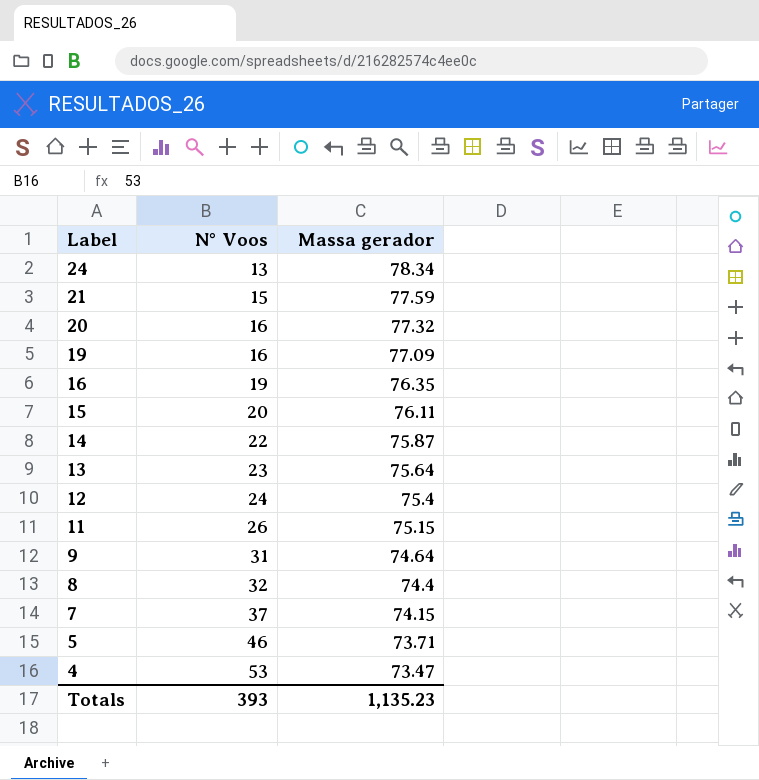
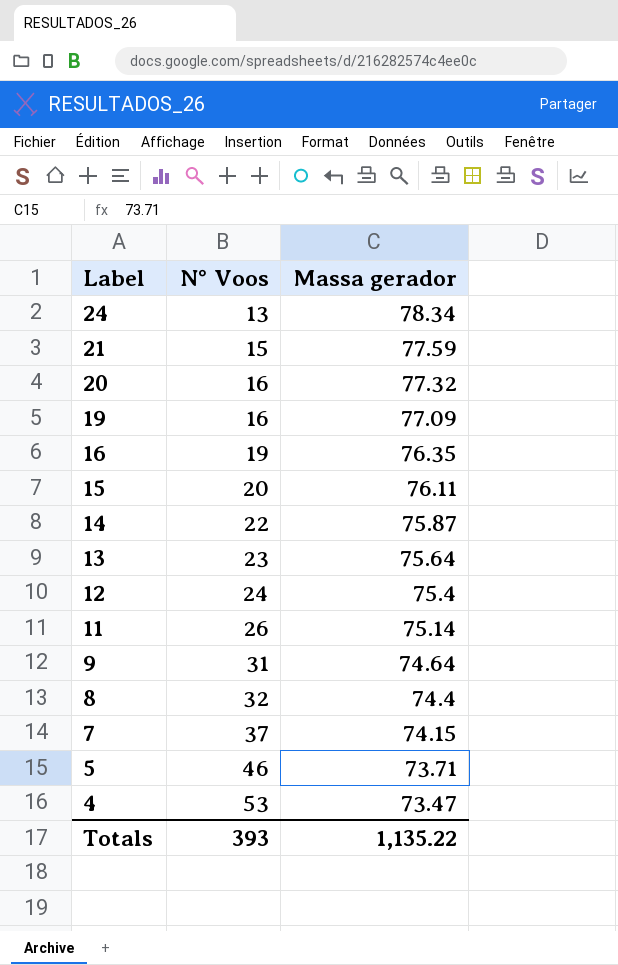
11 | Massa gerador: 75.15 -> 75.14
Totals | Massa gerador: 1,135.23 -> 1,135.22

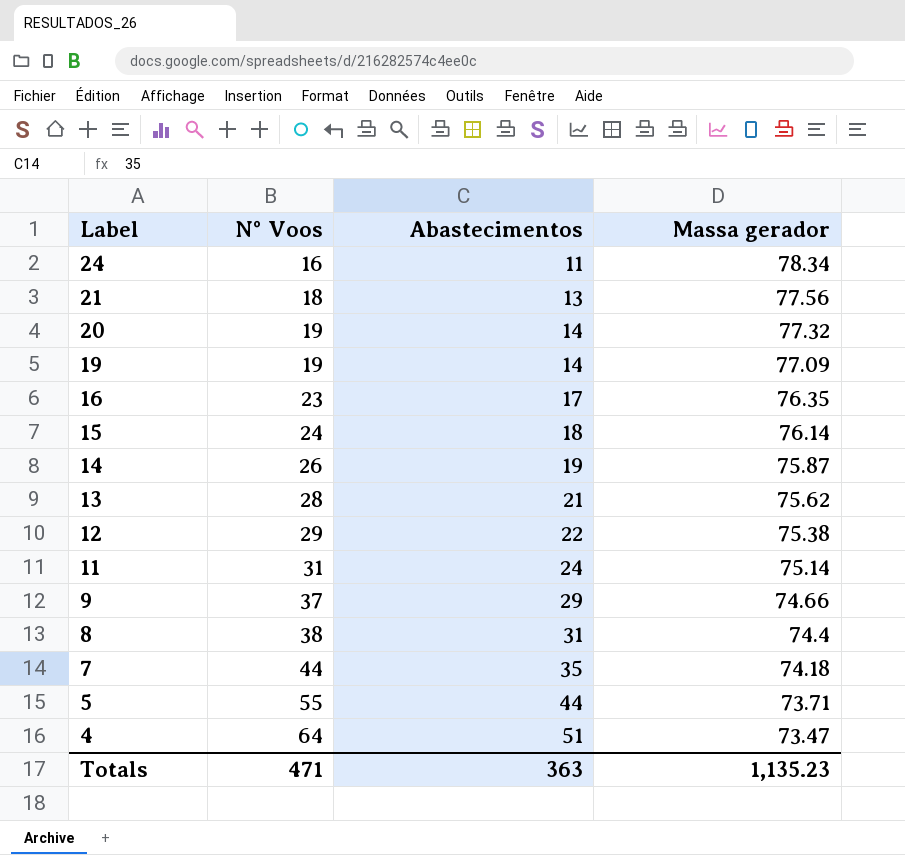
column Abastecimentos | position: none -> 3
24 | N° Voos: 13 -> 16
21 | N° Voos: 15 -> 18
21 | Massa gerador: 77.59 -> 77.56
20 | N° Voos: 16 -> 19
19 | N° Voos: 16 -> 19
16 | N° Voos: 19 -> 23
15 | N° Voos: 20 -> 24
15 | Massa gerador: 76.11 -> 76.14
14 | N° Voos: 22 -> 26
13 | N° Voos: 23 -> 28
13 | Massa gerador: 75.64 -> 75.62
12 | N° Voos: 24 -> 29
12 | Massa gerador: 75.4 -> 75.38
11 | N° Voos: 26 -> 31
9 | N° Voos: 31 -> 37
9 | Massa gerador: 74.64 -> 74.66
8 | N° Voos: 32 -> 38
7 | N° Voos: 37 -> 44
7 | Massa gerador: 74.15 -> 74.18
5 | N° Voos: 46 -> 55
4 | N° Voos: 53 -> 64
Totals | N° Voos: 393 -> 471
Totals | Massa gerador: 1,135.22 -> 1,135.23

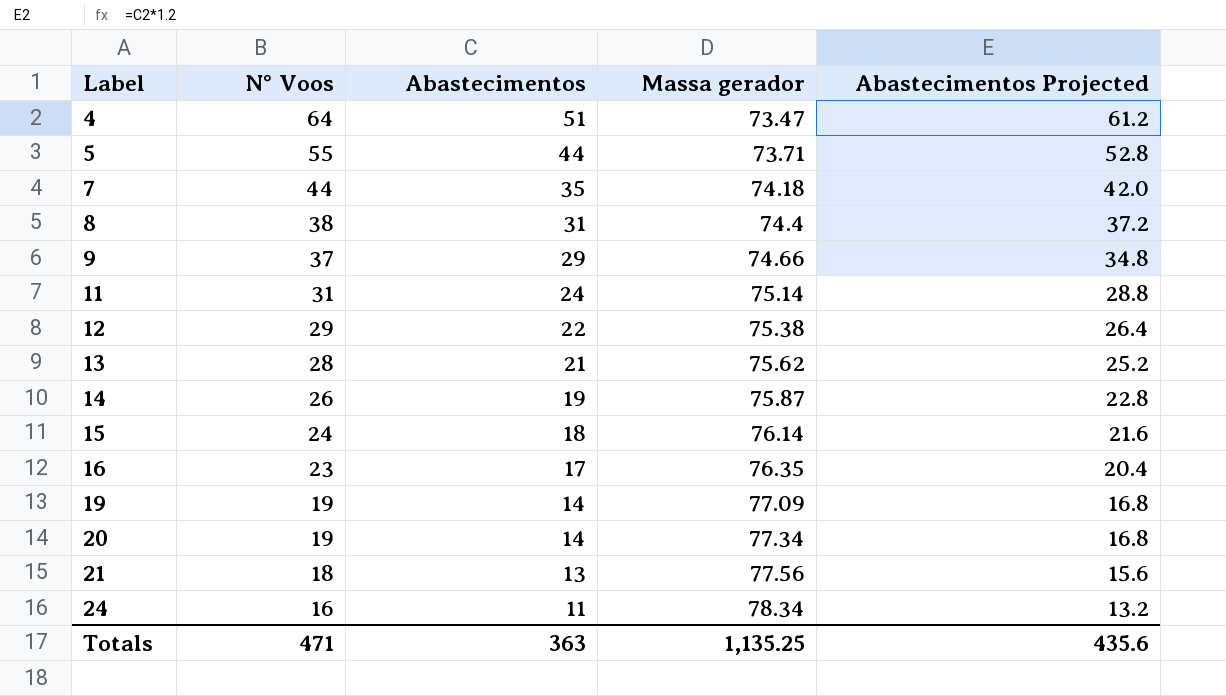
row order: Label descending -> Label ascending
column Abastecimentos Projected | formula: none -> [Abastecimentos] * 1.2
20 | Massa gerador: 77.32 -> 77.34
Totals | Massa gerador: 1,135.23 -> 1,135.25

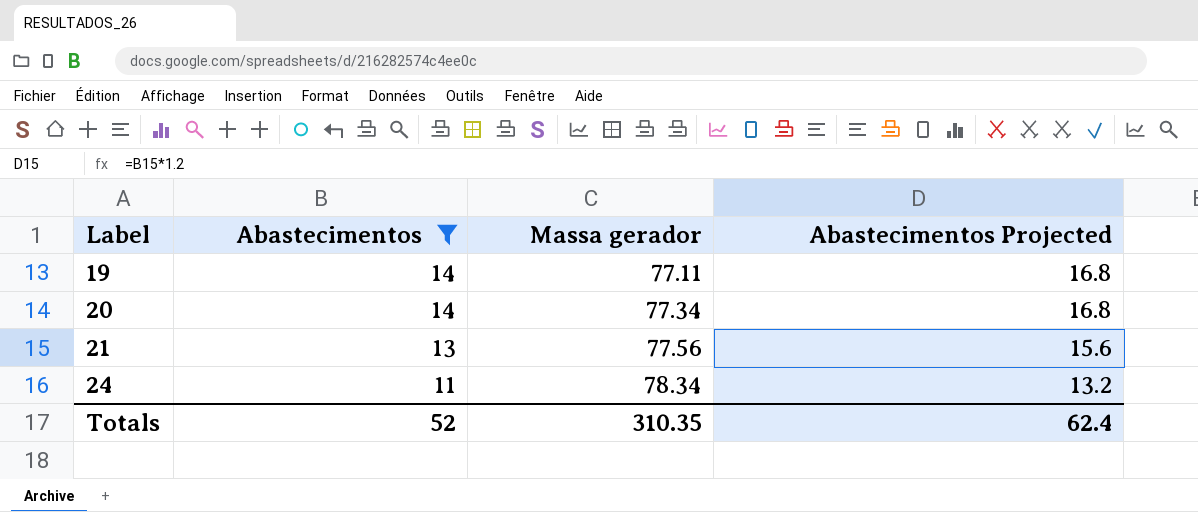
filter: none -> Abastecimentos <= 14
column N° Voos | position: 2 -> none
19 | Massa gerador: 77.09 -> 77.11
Totals | Abastecimentos: 363 -> 52
Totals | Massa gerador: 1,135.25 -> 310.35
Totals | Abastecimentos Projected: 435.6 -> 62.4

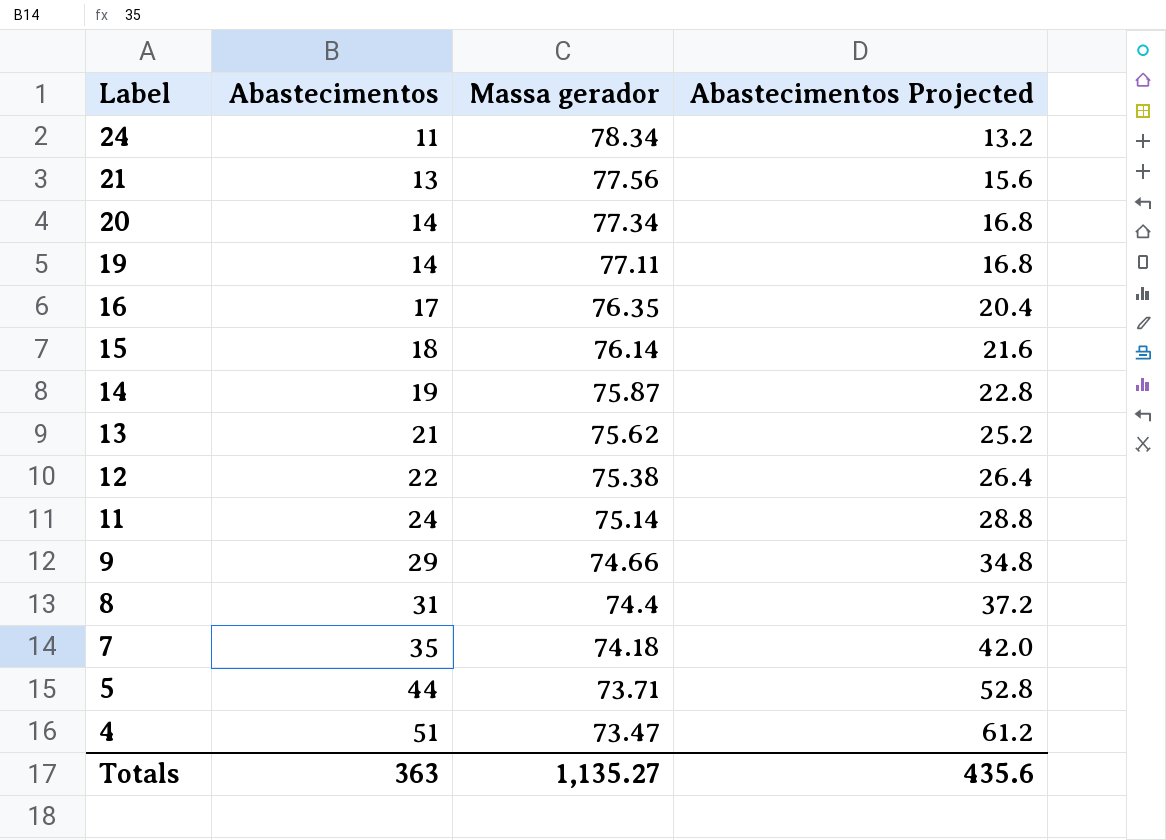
filter: Abastecimentos <= 14 -> none
row order: Label ascending -> Label descending
Totals | Abastecimentos: 52 -> 363
Totals | Massa gerador: 310.35 -> 1,135.27
Totals | Abastecimentos Projected: 62.4 -> 435.6

